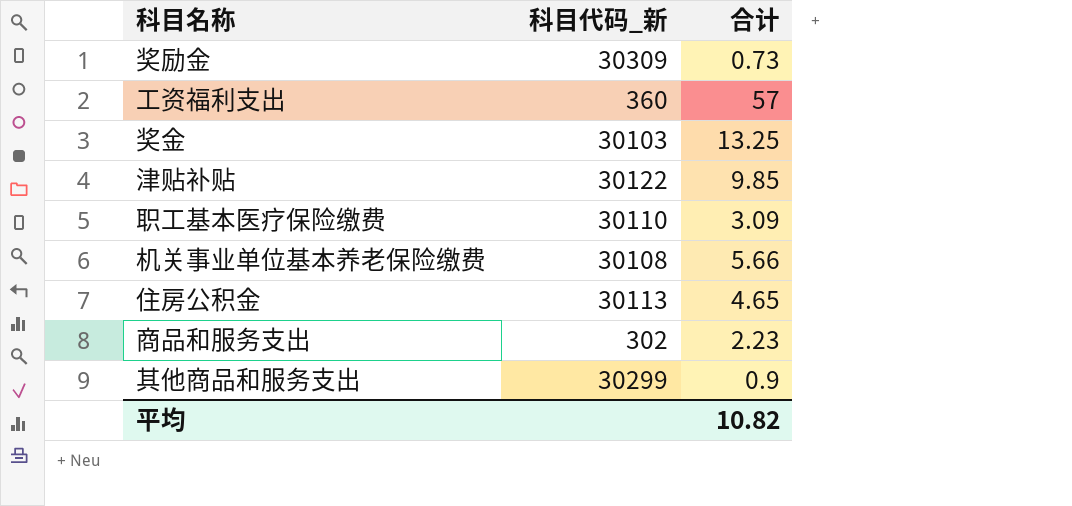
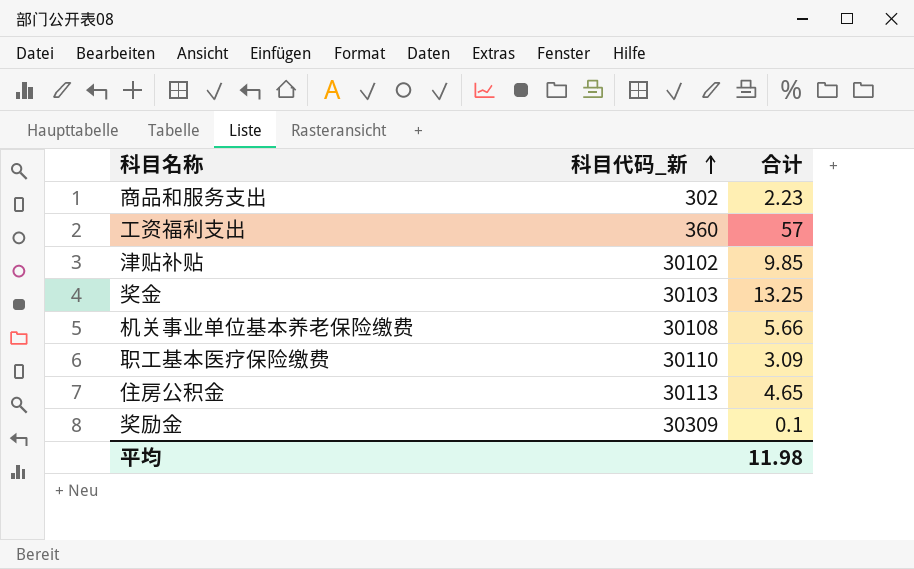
row order: none -> 科目代码_新 ascending
row 其他商品和服务支出: 30299 | 0.9 -> none
津贴补贴 | 科目代码_新: 30122 -> 30102
奖励金 | 合计: 0.73 -> 0.1
平均 | 合计: 10.82 -> 11.98

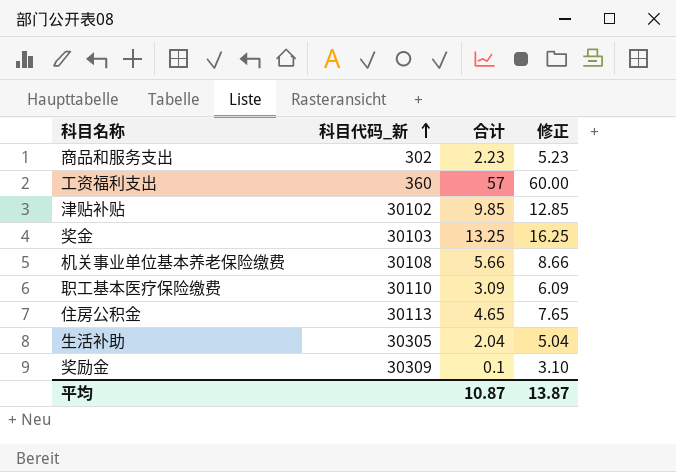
column 修正 | formula: none -> [合计] + 3
row 生活补助: none -> 30305 | 2.04 | 5.04
平均 | 合计: 11.98 -> 10.87

